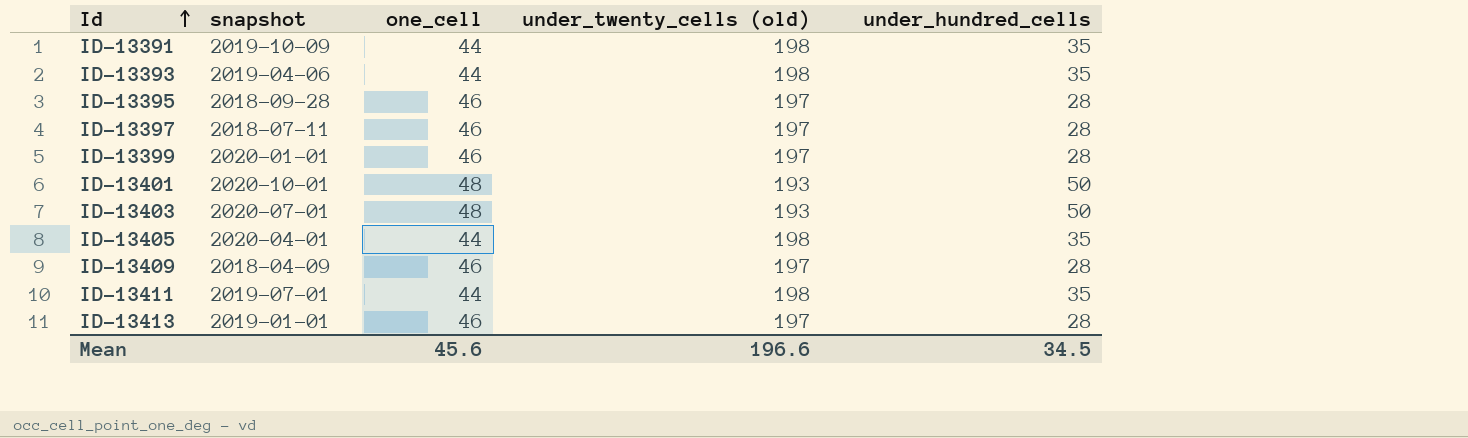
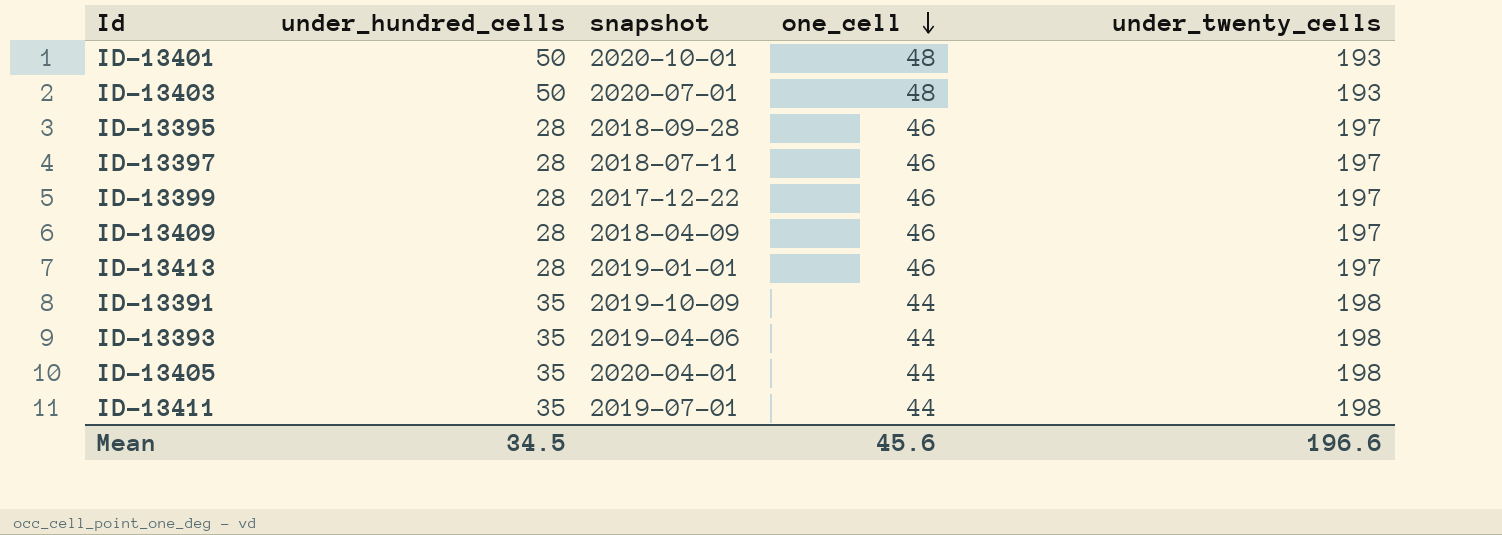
row order: Id ascending -> one_cell descending
column under_hundred_cells | position: 5 -> 2
column name: under_twenty_cells (old) -> under_twenty_cells
ID-13399 | snapshot: 2020-01-01 -> 2017-12-22

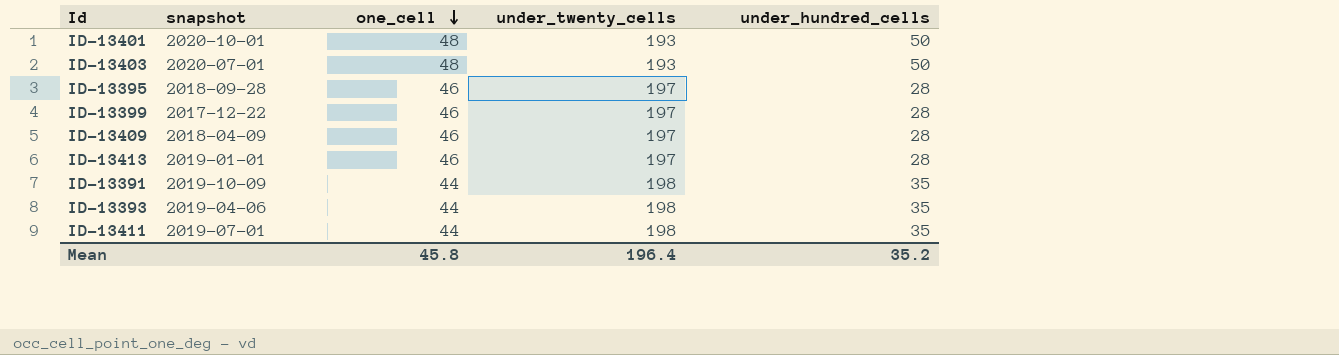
column under_hundred_cells | position: 2 -> 5
row ID-13397: 28 | 2018-07-11 | 46 | 197 -> none
row ID-13405: 35 | 2020-04-01 | 44 | 198 -> none
Mean | one_cell: 45.6 -> 45.8
Mean | under_twenty_cells: 196.6 -> 196.4
Mean | under_hundred_cells: 34.5 -> 35.2

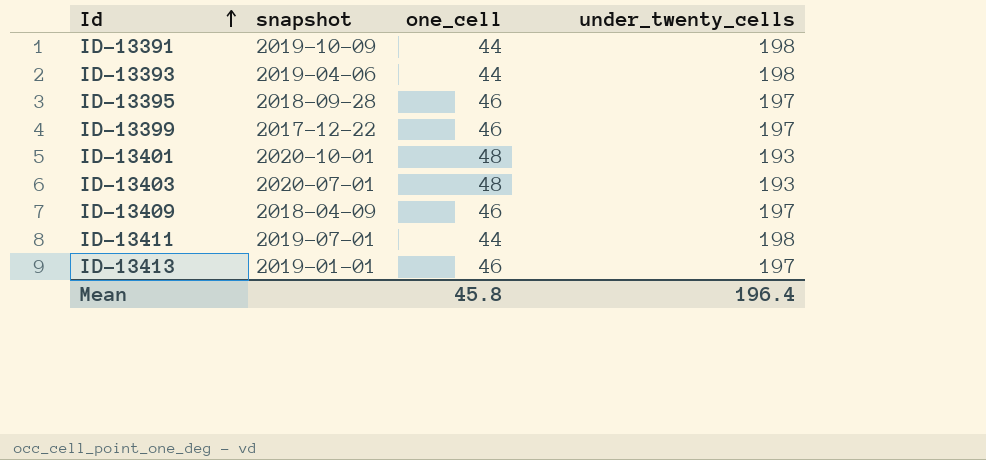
row order: one_cell descending -> Id ascending
column under_hundred_cells | position: 5 -> none

